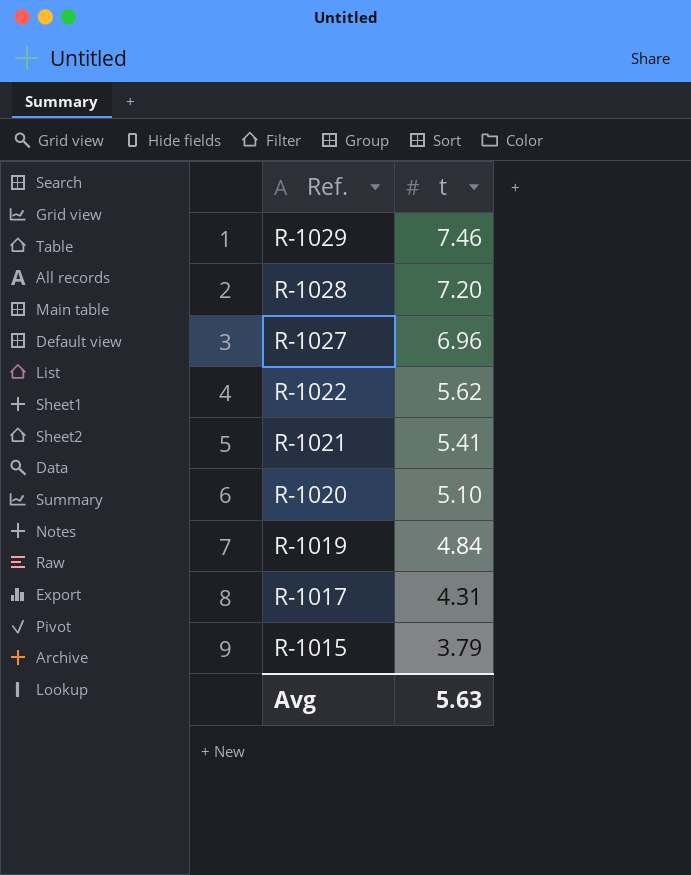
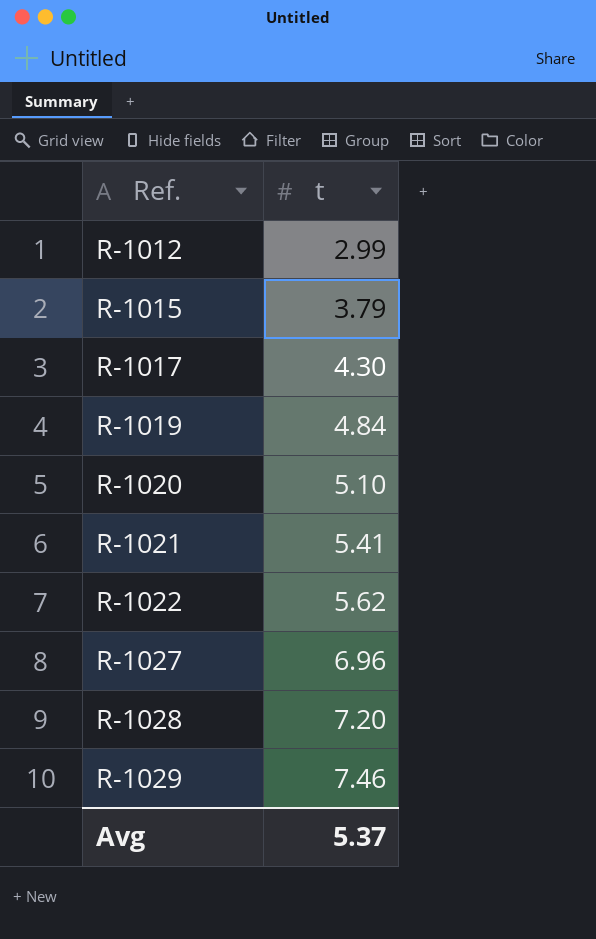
row order: Ref. descending -> Ref. ascending
row R-1012: none -> 2.99
R-1017 | t: 4.31 -> 4.30
Avg | t: 5.63 -> 5.37

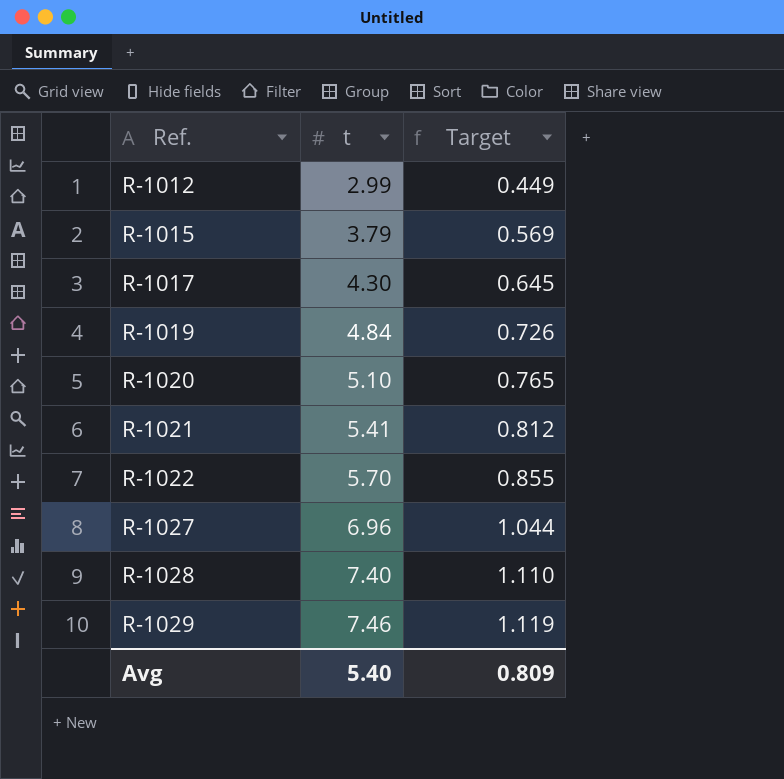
column Target | formula: none -> [t] * 0.15
R-1022 | t: 5.62 -> 5.70
R-1028 | t: 7.20 -> 7.40
Avg | t: 5.37 -> 5.40

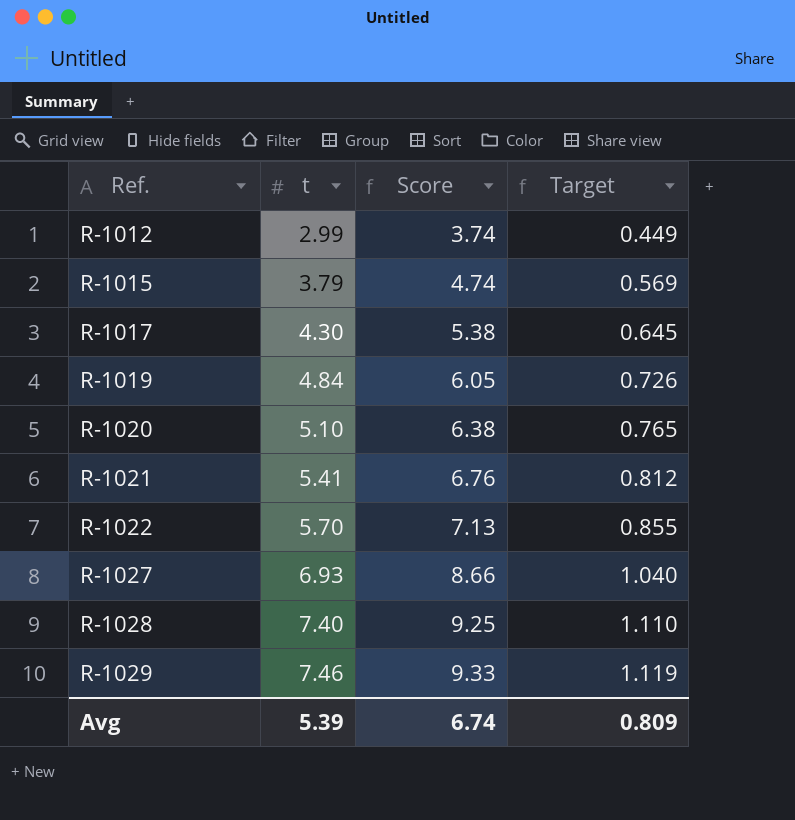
column Score | formula: none -> [t] * 1.25
R-1027 | t: 6.96 -> 6.93
R-1027 | Target: 1.044 -> 1.040
Avg | t: 5.40 -> 5.39

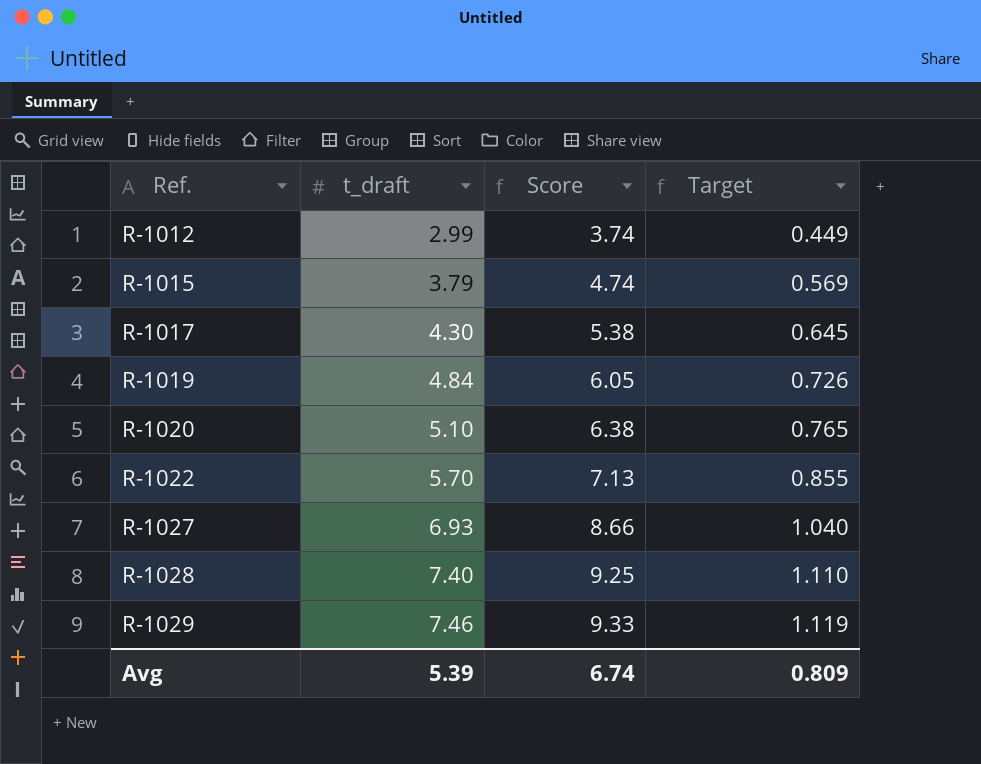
column name: t -> t_draft
row R-1021: 5.41 | 6.76 | 0.812 -> none

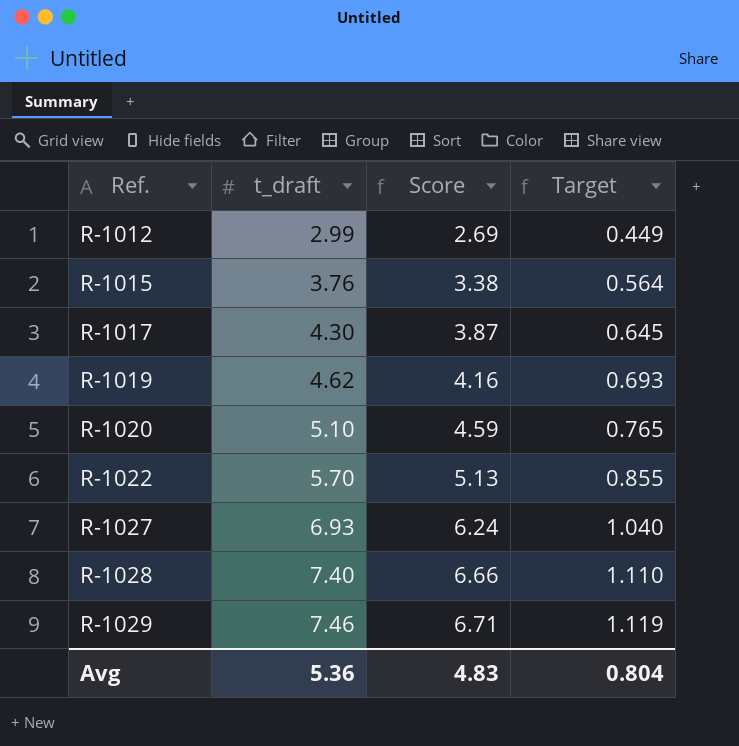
column Score | formula: [t_draft] * 1.25 -> [t_draft] * 0.9
R-1015 | t_draft: 3.79 -> 3.76
R-1015 | Target: 0.569 -> 0.564
R-1019 | t_draft: 4.84 -> 4.62
R-1019 | Target: 0.726 -> 0.693
Avg | t_draft: 5.39 -> 5.36
Avg | Score: 6.74 -> 4.83
Avg | Target: 0.809 -> 0.804

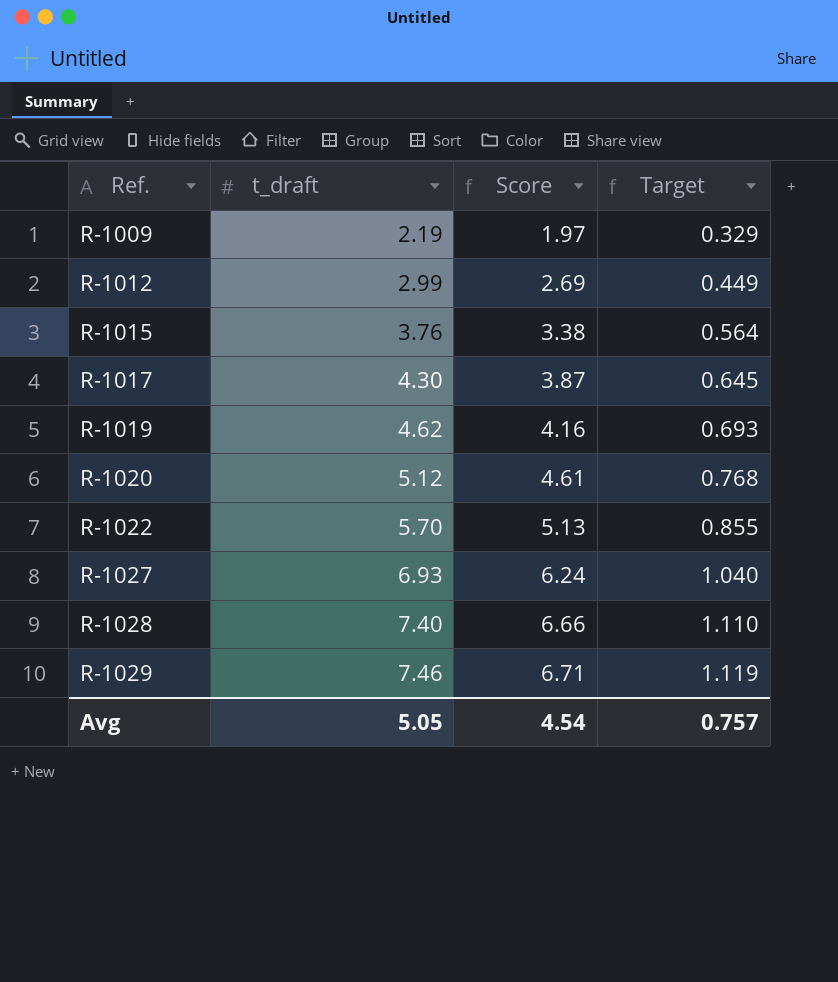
row R-1009: none -> 2.19 | 1.97 | 0.329
R-1020 | t_draft: 5.10 -> 5.12
R-1020 | Score: 4.59 -> 4.61
R-1020 | Target: 0.765 -> 0.768
Avg | t_draft: 5.36 -> 5.05
Avg | Score: 4.83 -> 4.54
Avg | Target: 0.804 -> 0.757

